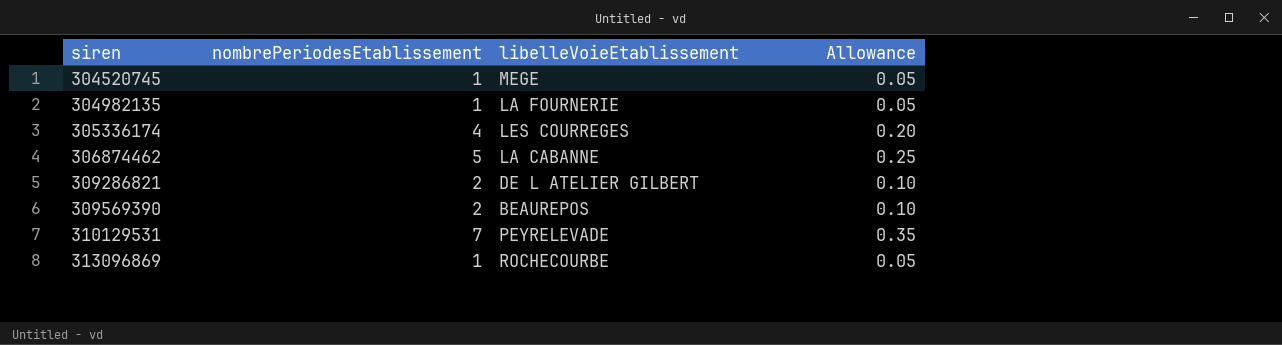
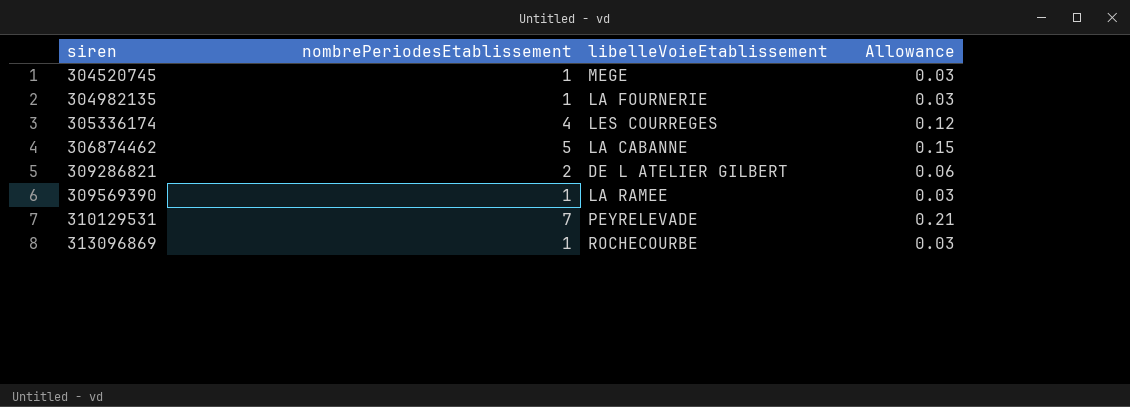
column Allowance | formula: [nombrePeriodesEtablissement] * 0.05 -> [nombrePeriodesEtablissement] * 0.03
309569390 | nombrePeriodesEtablissement: 2 -> 1
309569390 | libelleVoieEtablissement: BEAUREPOS -> LA RAMEE

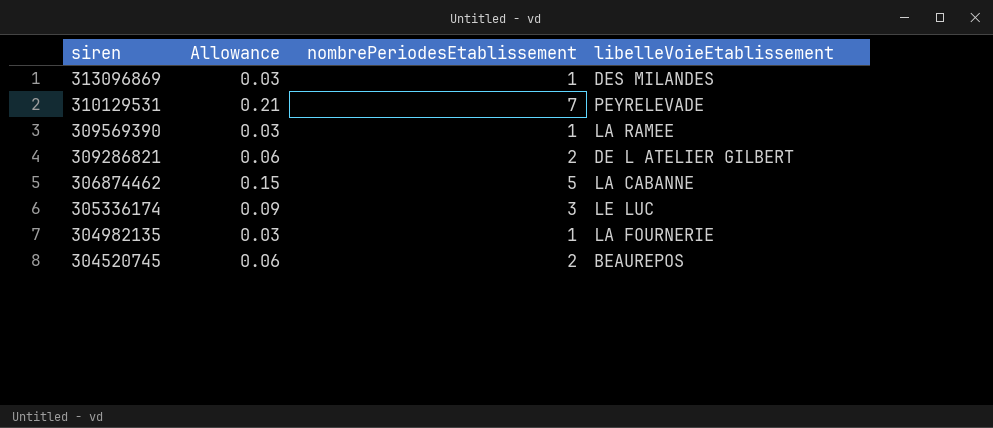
row order: siren ascending -> siren descending
column Allowance | position: 4 -> 2
313096869 | libelleVoieEtablissement: ROCHECOURBE -> DES MILANDES
305336174 | Allowance: 0.12 -> 0.09
305336174 | nombrePeriodesEtablissement: 4 -> 3
305336174 | libelleVoieEtablissement: LES COURREGES -> LE LUC
304520745 | Allowance: 0.03 -> 0.06
304520745 | nombrePeriodesEtablissement: 1 -> 2
304520745 | libelleVoieEtablissement: MEGE -> BEAUREPOS

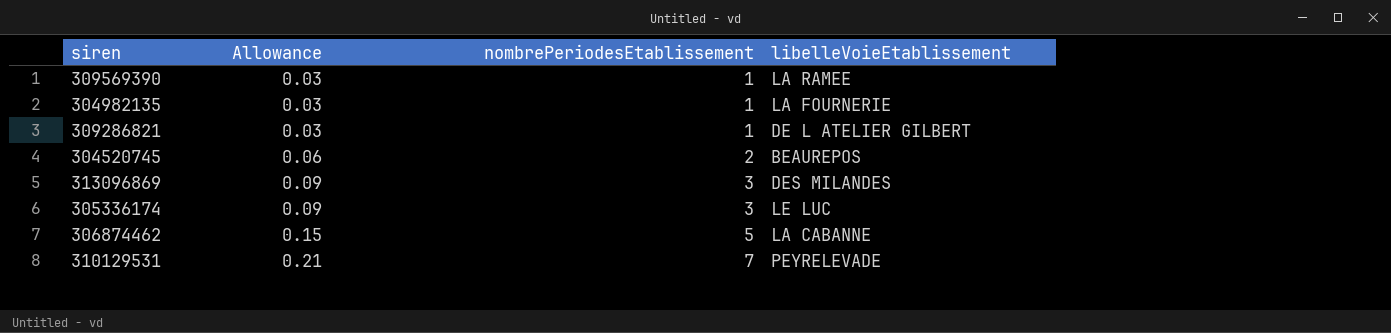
row order: siren descending -> Allowance ascending
309286821 | Allowance: 0.06 -> 0.03
309286821 | nombrePeriodesEtablissement: 2 -> 1
313096869 | Allowance: 0.03 -> 0.09
313096869 | nombrePeriodesEtablissement: 1 -> 3

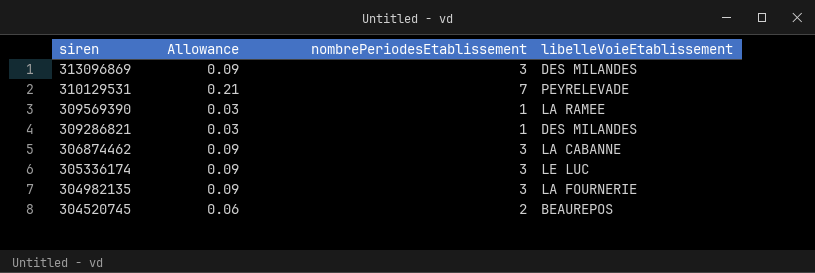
row order: Allowance ascending -> siren descending
309286821 | libelleVoieEtablissement: DE L ATELIER GILBERT -> DES MILANDES
306874462 | Allowance: 0.15 -> 0.09
306874462 | nombrePeriodesEtablissement: 5 -> 3
304982135 | Allowance: 0.03 -> 0.09
304982135 | nombrePeriodesEtablissement: 1 -> 3

